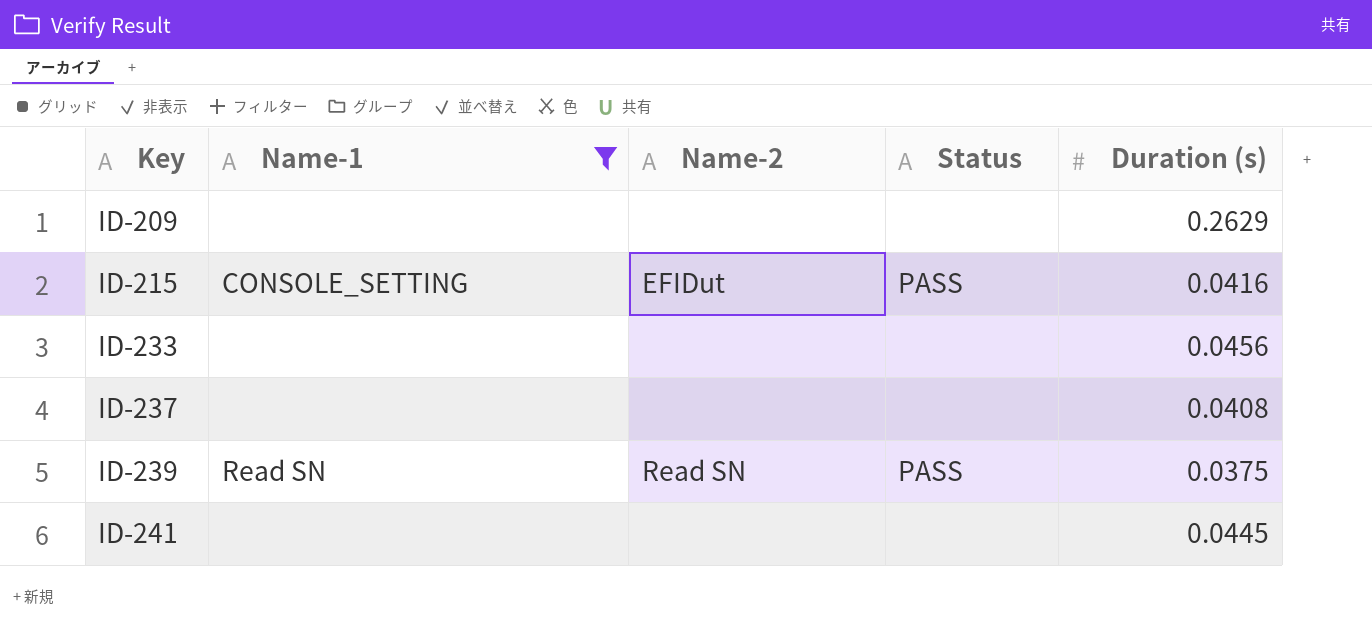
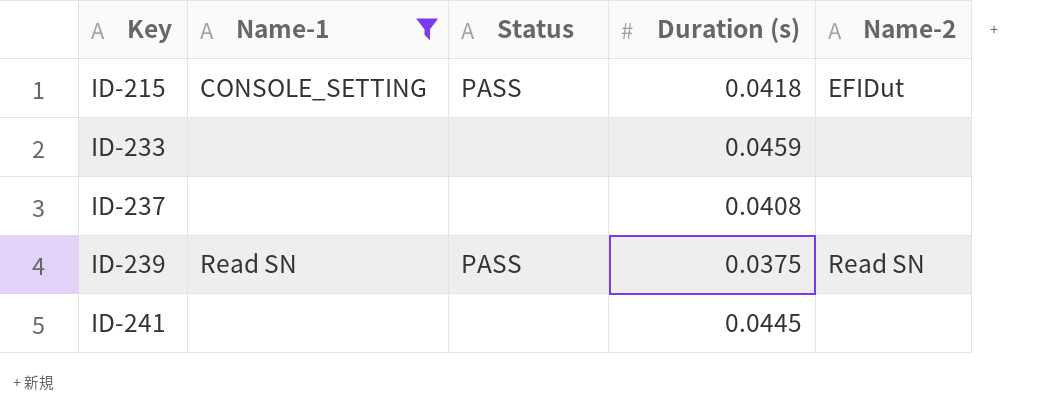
column Name-2 | position: 3 -> 5
row ID-209: none | none | none | 0.2629 -> none
ID-215 | Duration (s): 0.0416 -> 0.0418
ID-233 | Duration (s): 0.0456 -> 0.0459

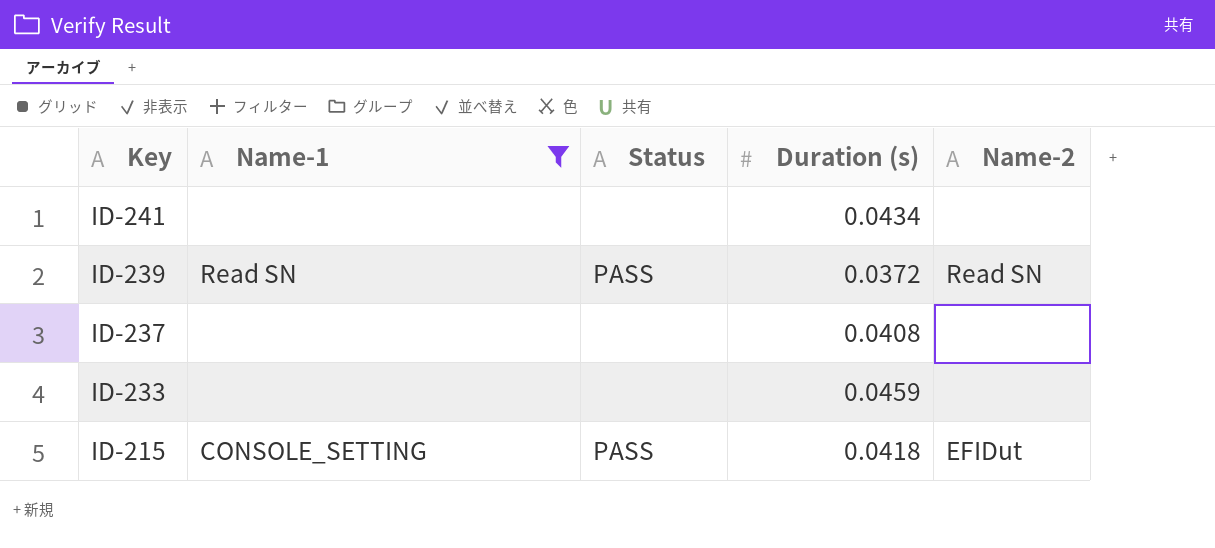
row order: Key ascending -> Key descending
ID-241 | Duration (s): 0.0445 -> 0.0434
ID-239 | Duration (s): 0.0375 -> 0.0372

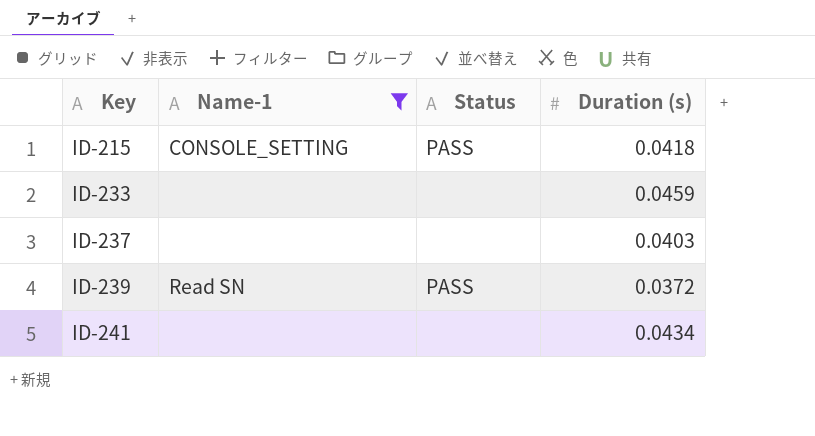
row order: Key descending -> Key ascending
column Name-2 | position: 5 -> none
ID-237 | Duration (s): 0.0408 -> 0.0403

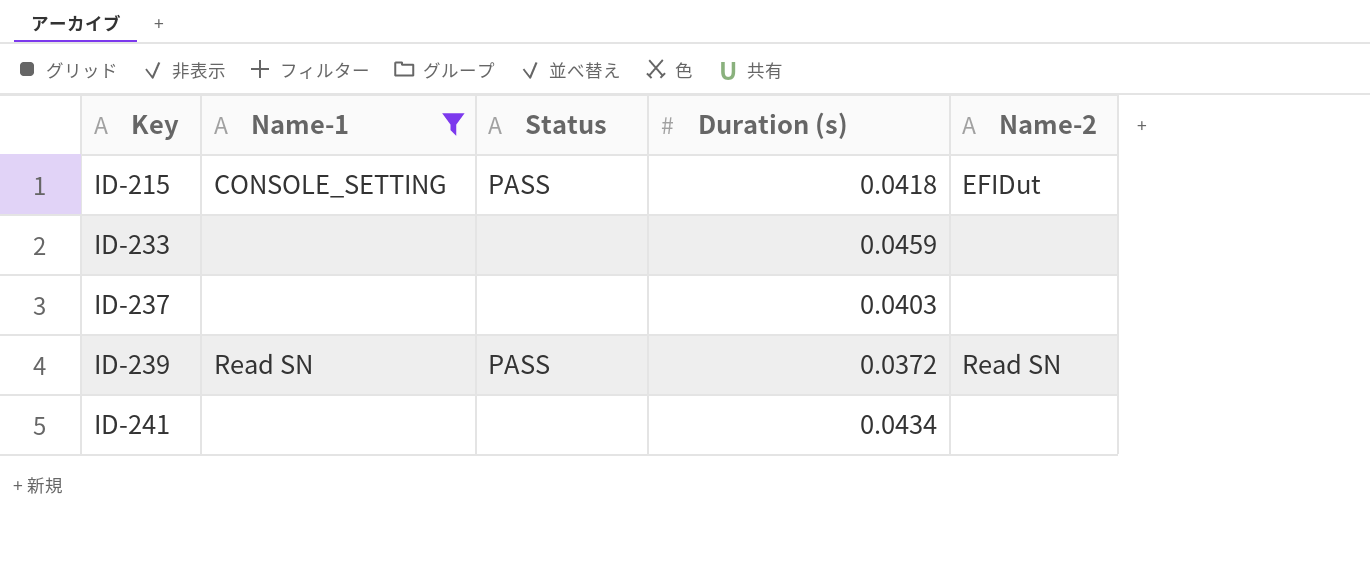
column Name-2 | position: none -> 5

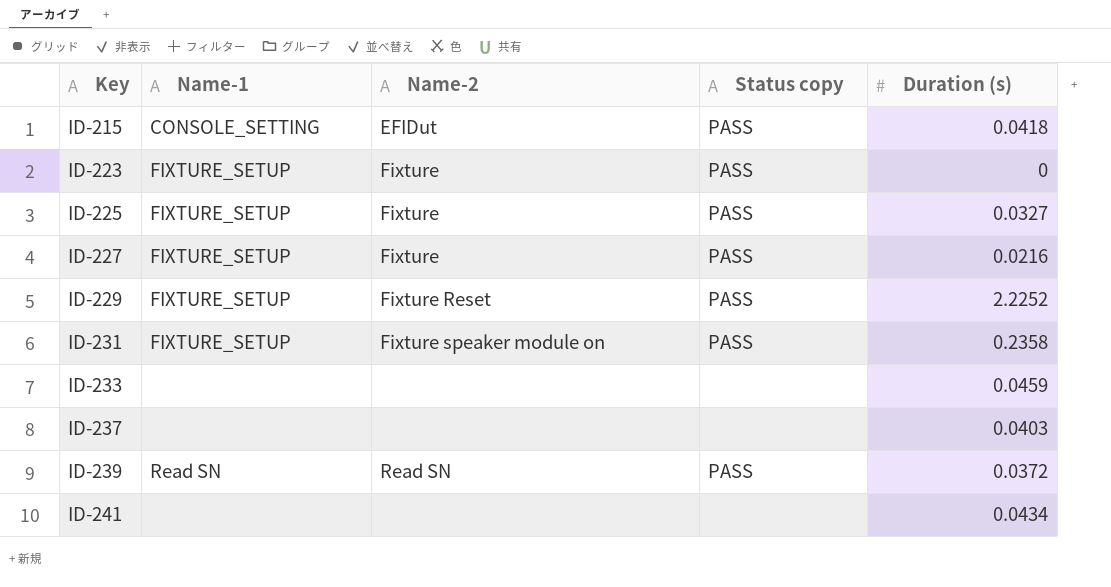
filter: Name-1 != FIXTURE_SETUP -> none
column Name-2 | position: 5 -> 3
column name: Status -> Status copy

